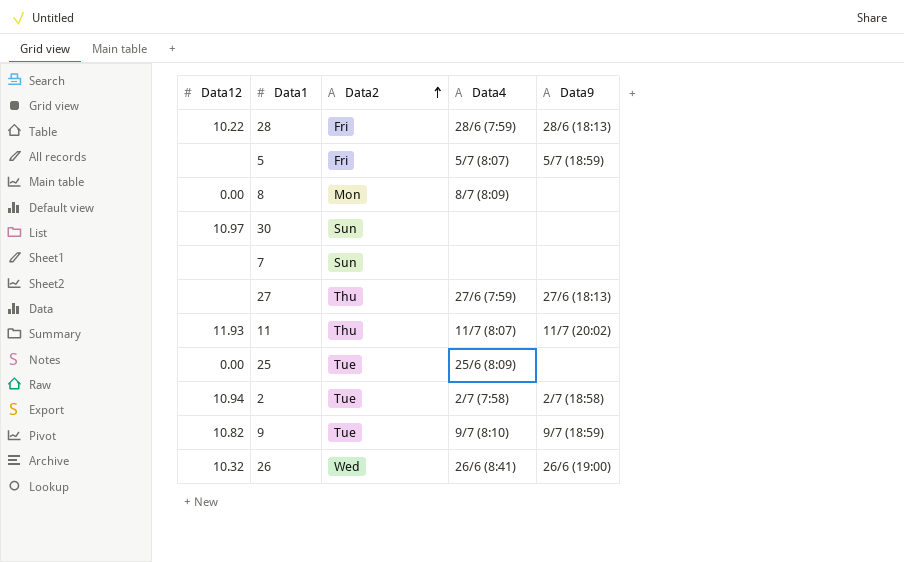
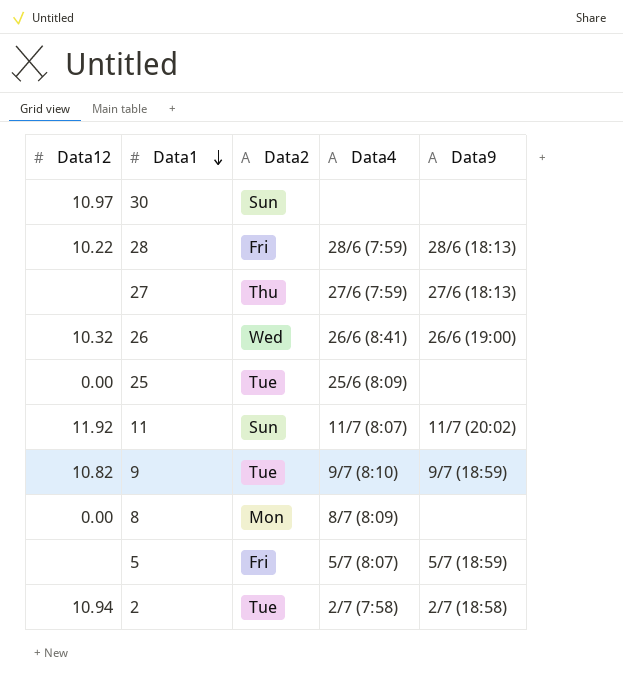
row order: Data2 ascending -> Data1 descending
row 7: none | Sun | none | none -> none
11 | Data12: 11.93 -> 11.92
11 | Data2: Thu -> Sun

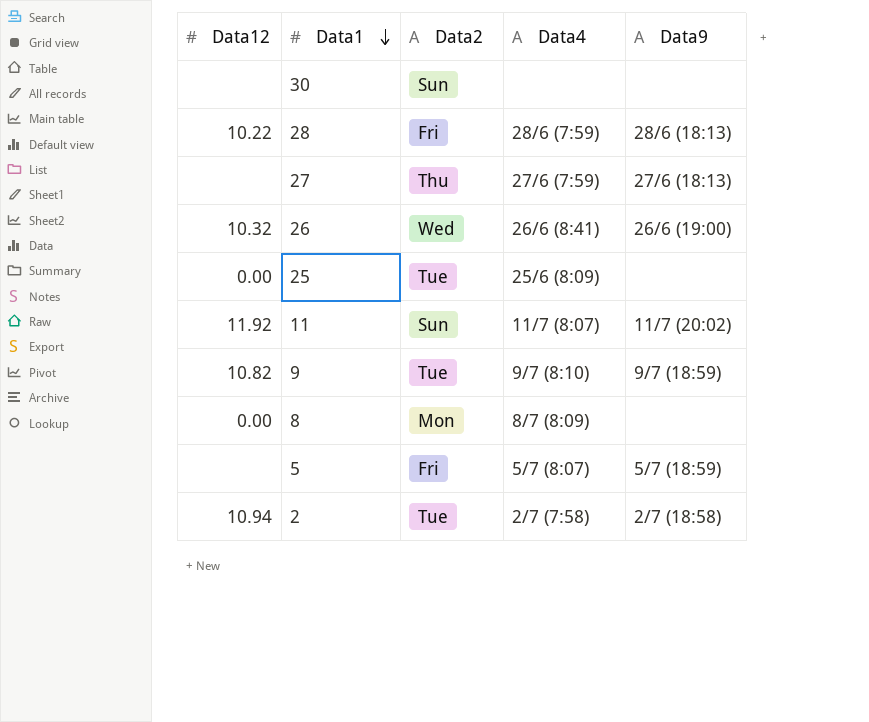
30 | Data12: 10.97 -> none

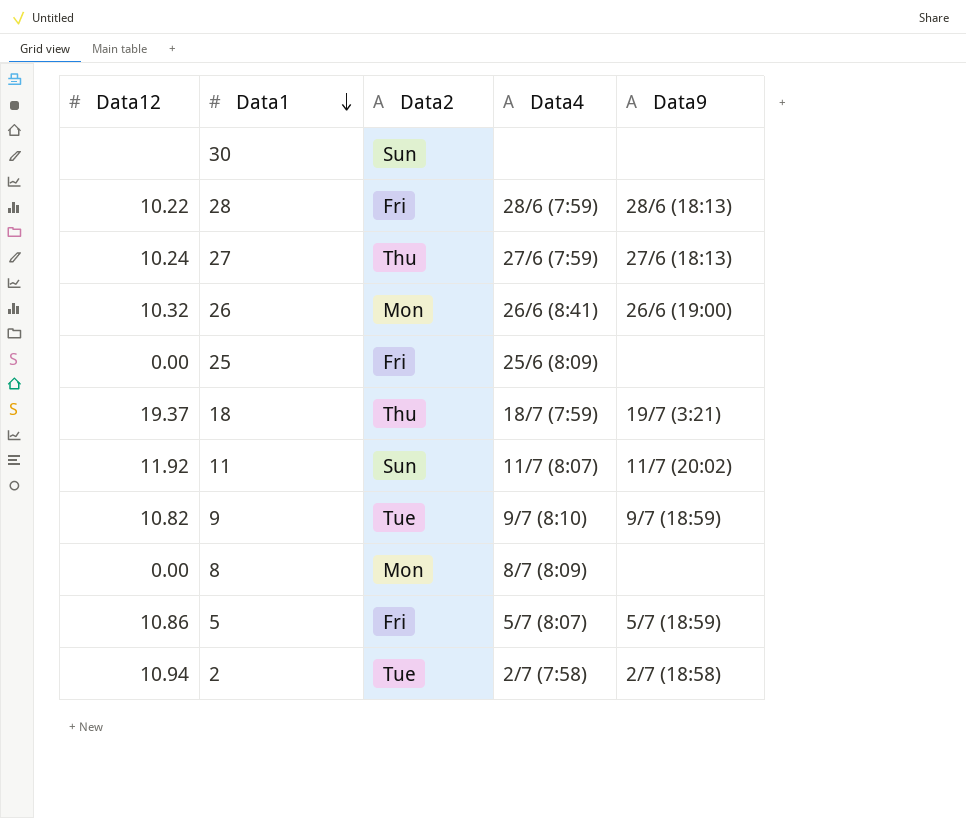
27 | Data12: none -> 10.24
26 | Data2: Wed -> Mon
25 | Data2: Tue -> Fri
row 18: none -> 19.37 | Thu | 18/7 (7:59) | 19/7 (3:21)
5 | Data12: none -> 10.86

